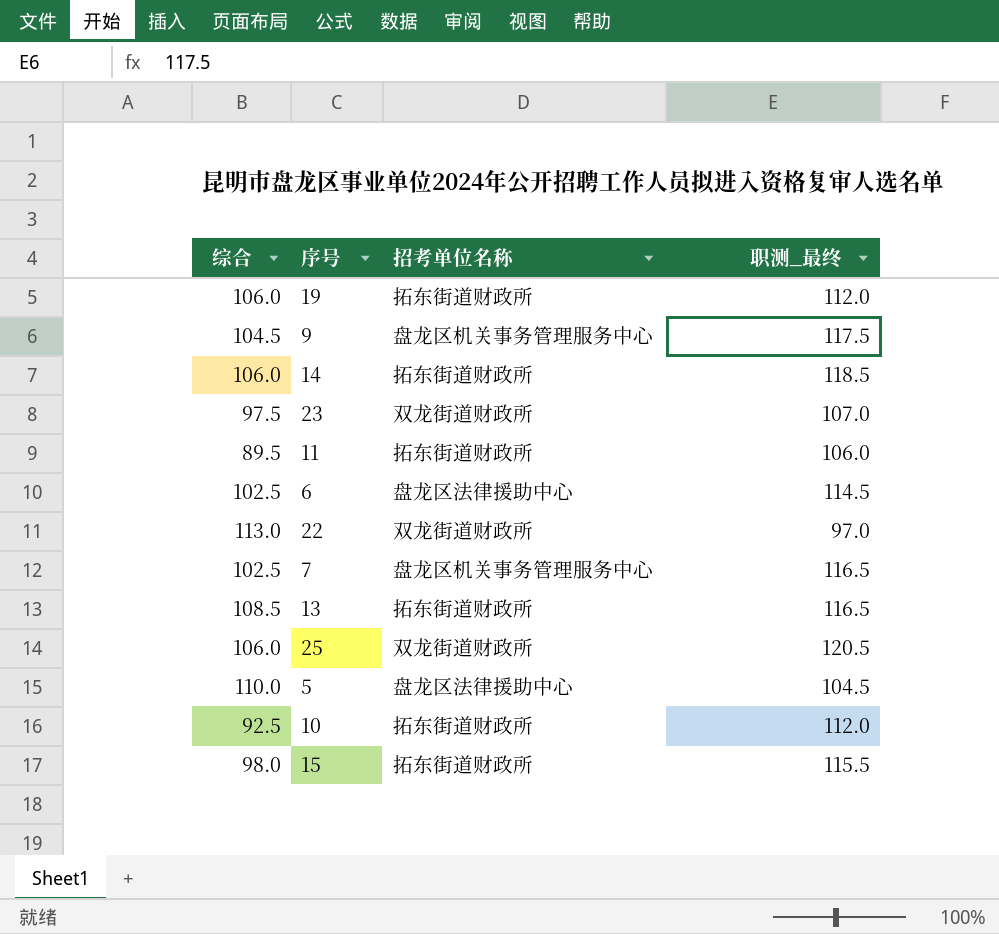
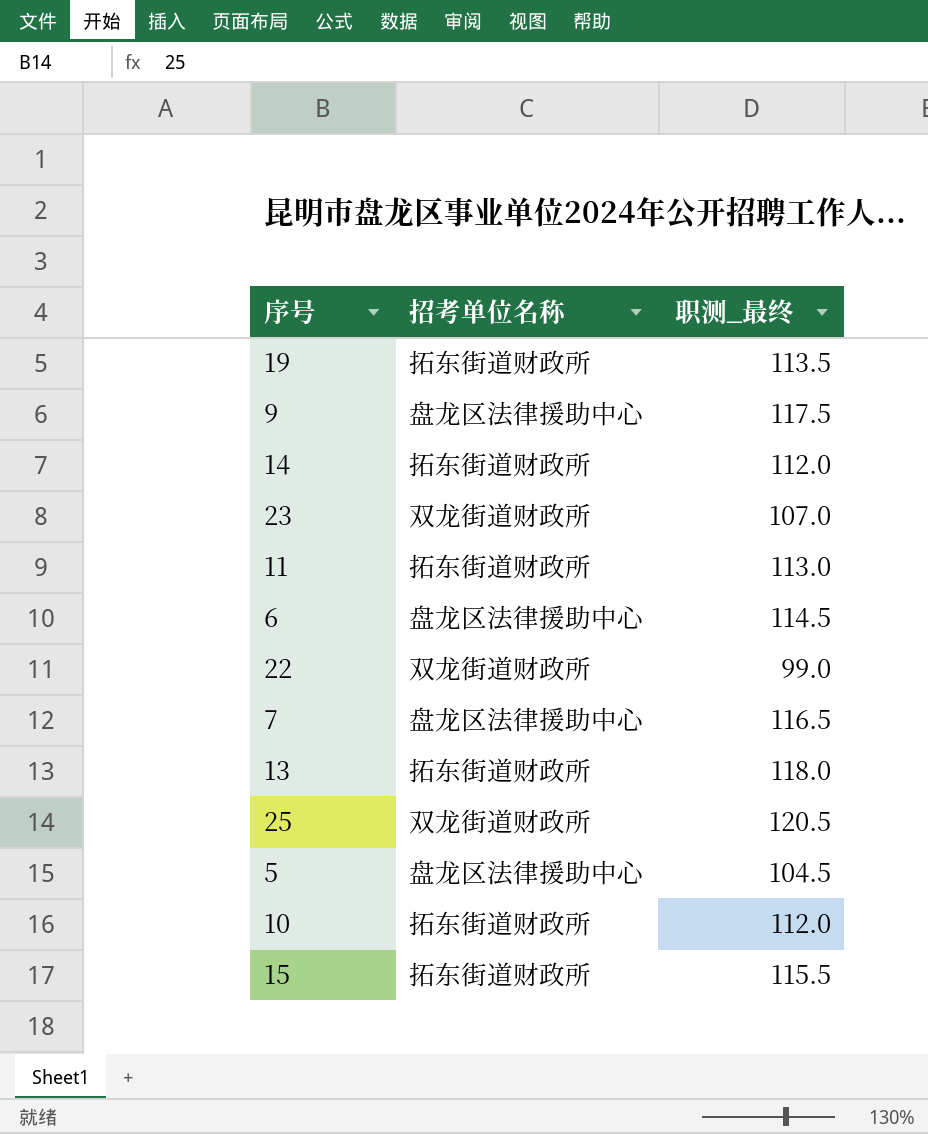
column 综合 | position: 1 -> none
19 | 职测_最终: 112.0 -> 113.5
9 | 招考单位名称: 盘龙区机关事务管理服务中心 -> 盘龙区法律援助中心
14 | 职测_最终: 118.5 -> 112.0
11 | 职测_最终: 106.0 -> 113.0
22 | 职测_最终: 97.0 -> 99.0
7 | 招考单位名称: 盘龙区机关事务管理服务中心 -> 盘龙区法律援助中心
13 | 职测_最终: 116.5 -> 118.0

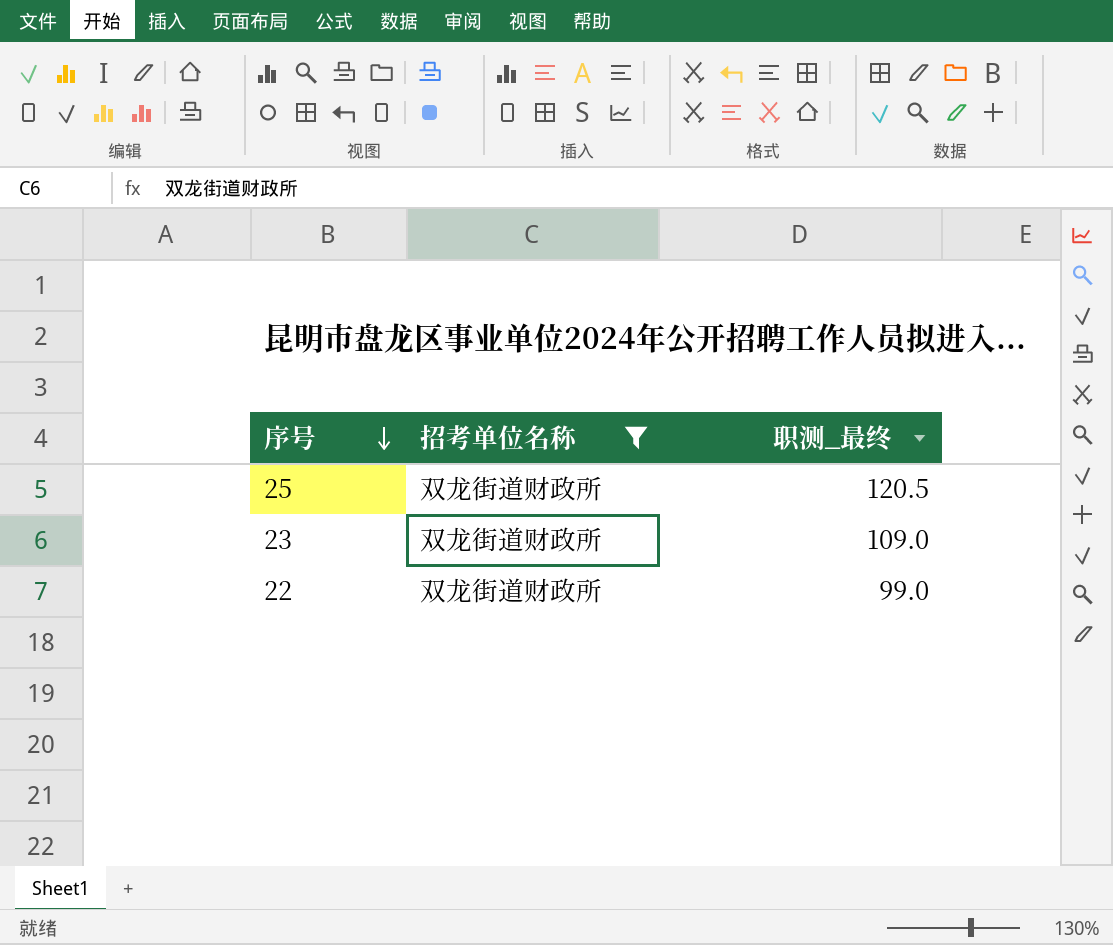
filter: none -> 招考单位名称 = 双龙街道财政所
row order: none -> 序号 descending
23 | 职测_最终: 107.0 -> 109.0

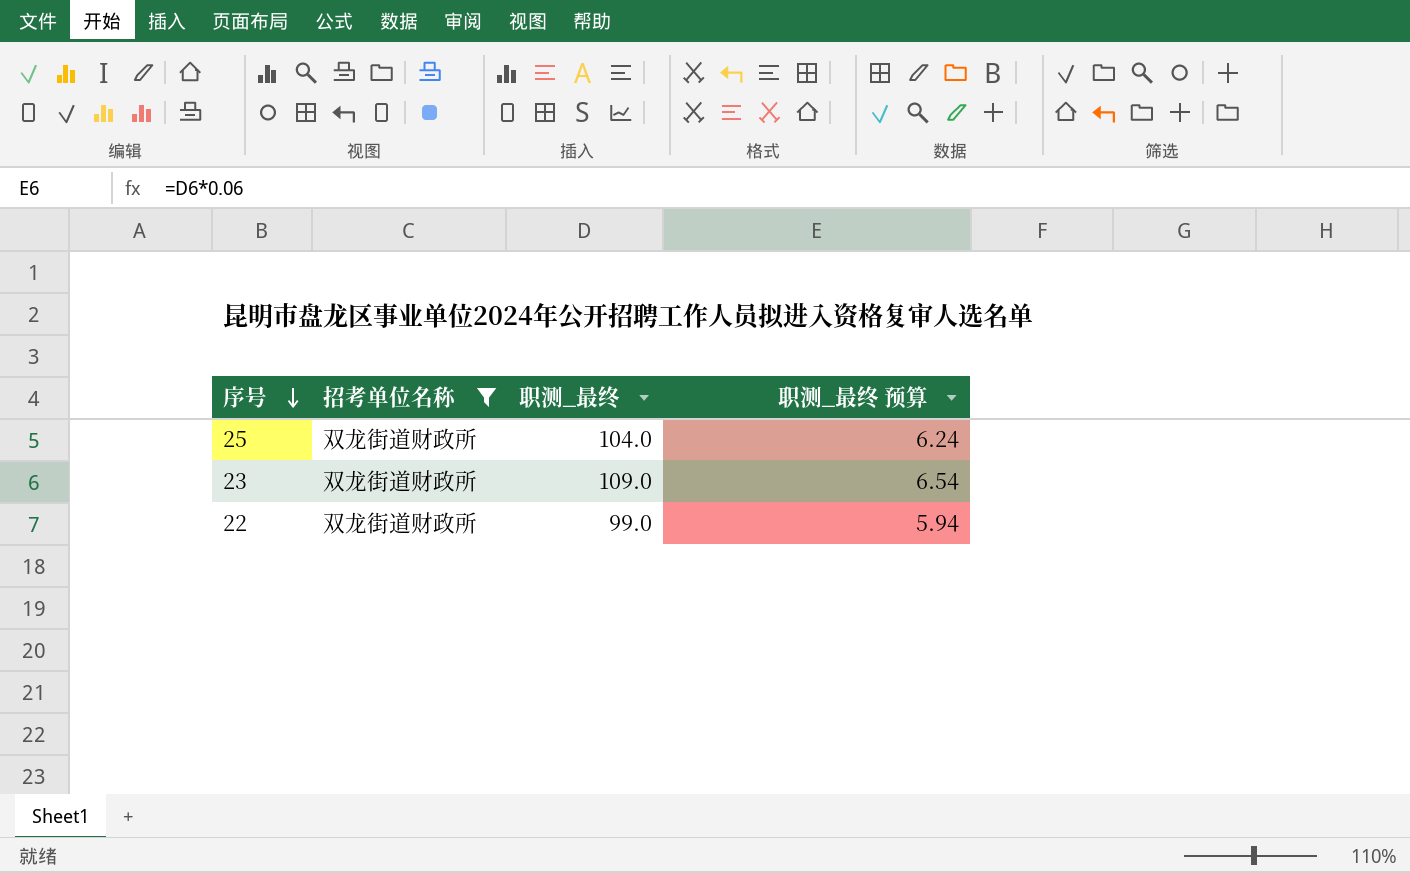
column 职测_最终 预算 | formula: none -> [职测_最终] * 0.06
25 | 职测_最终: 120.5 -> 104.0

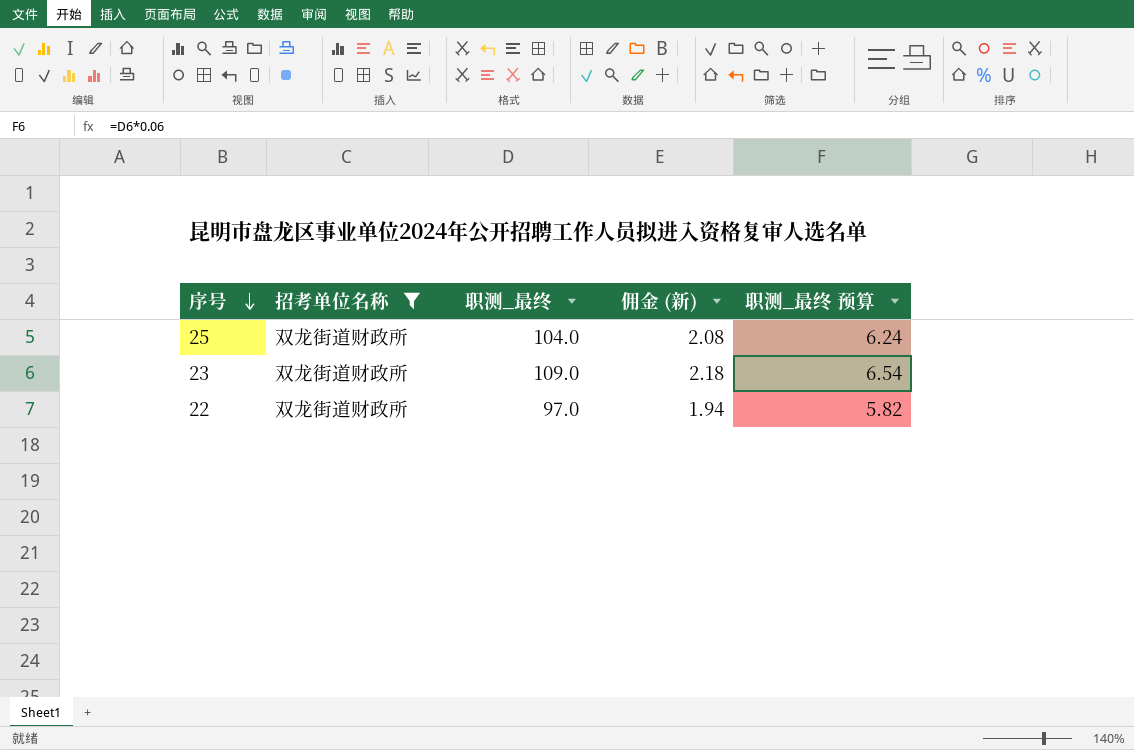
column 佣金 (新) | formula: none -> [职测_最终] * 0.02
22 | 职测_最终: 99.0 -> 97.0
22 | 职测_最终 预算: 5.94 -> 5.82

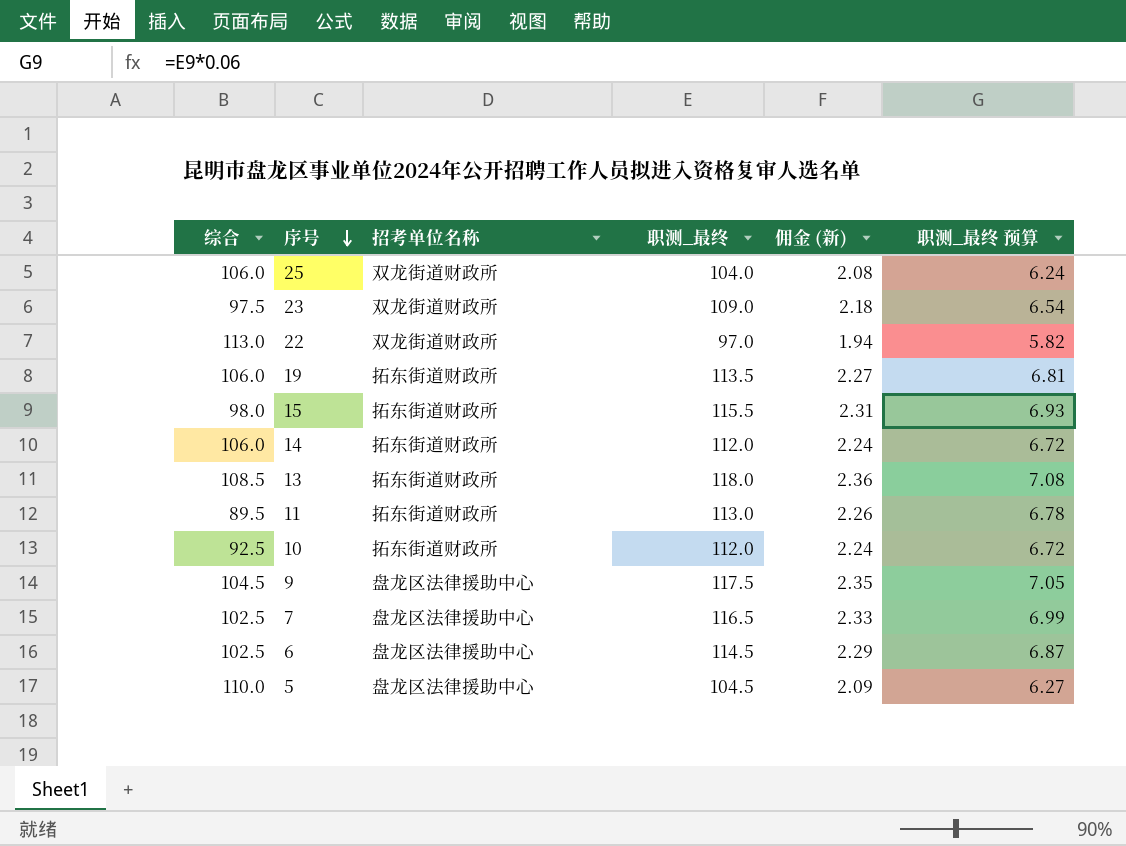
filter: 招考单位名称 = 双龙街道财政所 -> none
column 综合 | position: none -> 1

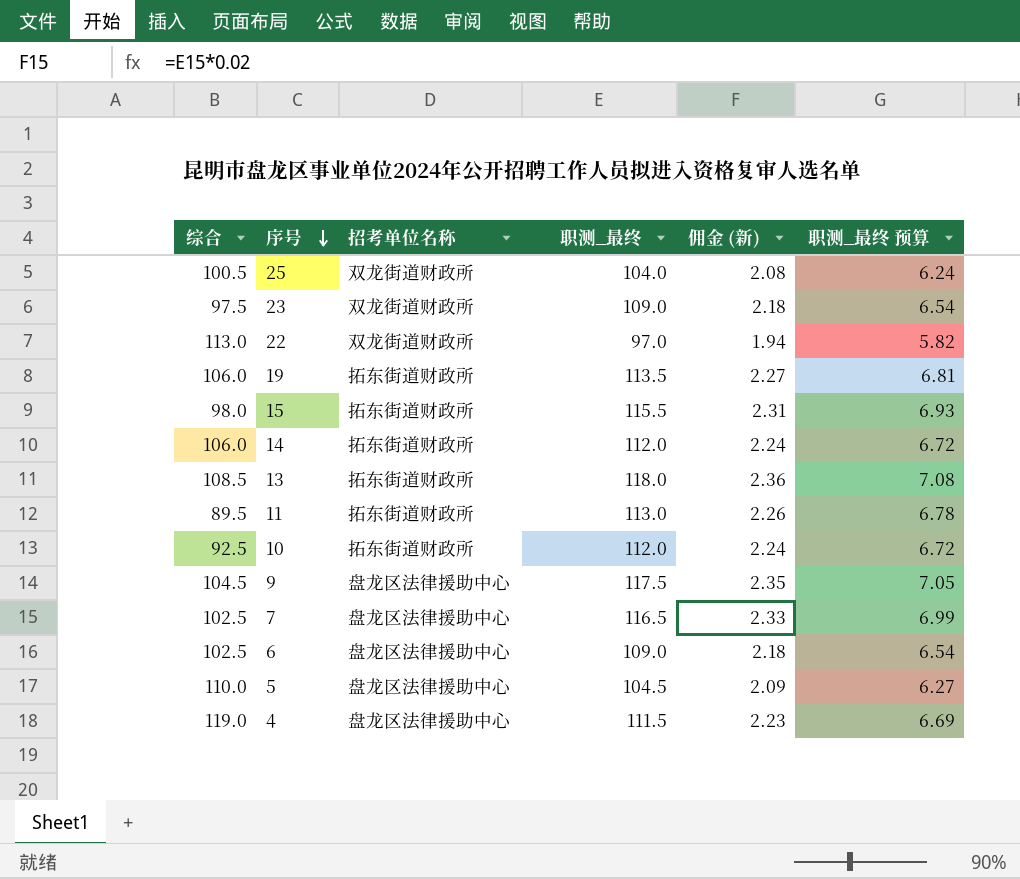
25 | 综合: 106.0 -> 100.5
6 | 职测_最终: 114.5 -> 109.0
6 | 佣金 (新): 2.29 -> 2.18
6 | 职测_最终 预算: 6.87 -> 6.54
row 4: none -> 119.0 | 盘龙区法律援助中心 | 111.5 | 2.23 | 6.69

